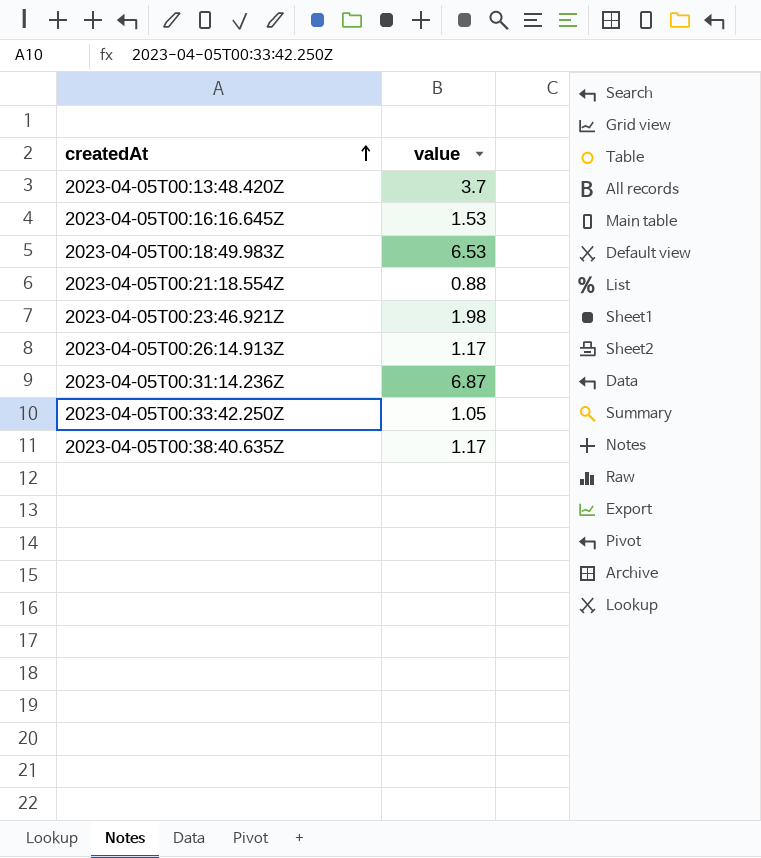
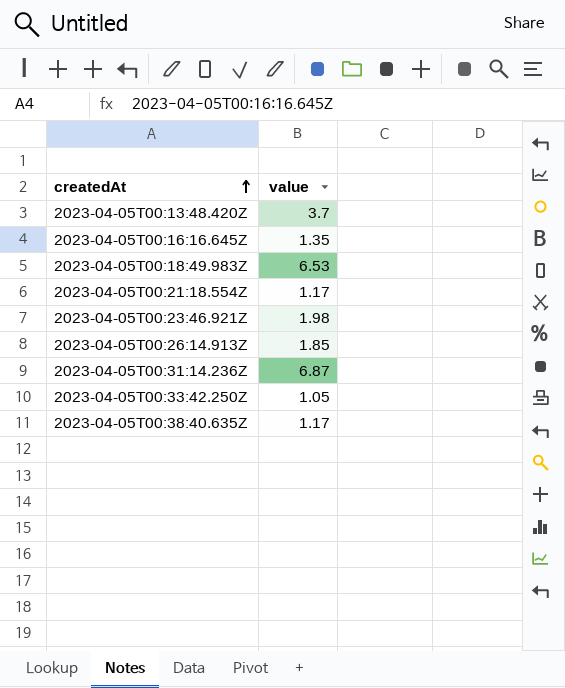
2023-04-05T00:16:16.645Z | value: 1.53 -> 1.35
2023-04-05T00:21:18.554Z | value: 0.88 -> 1.17
2023-04-05T00:26:14.913Z | value: 1.17 -> 1.85

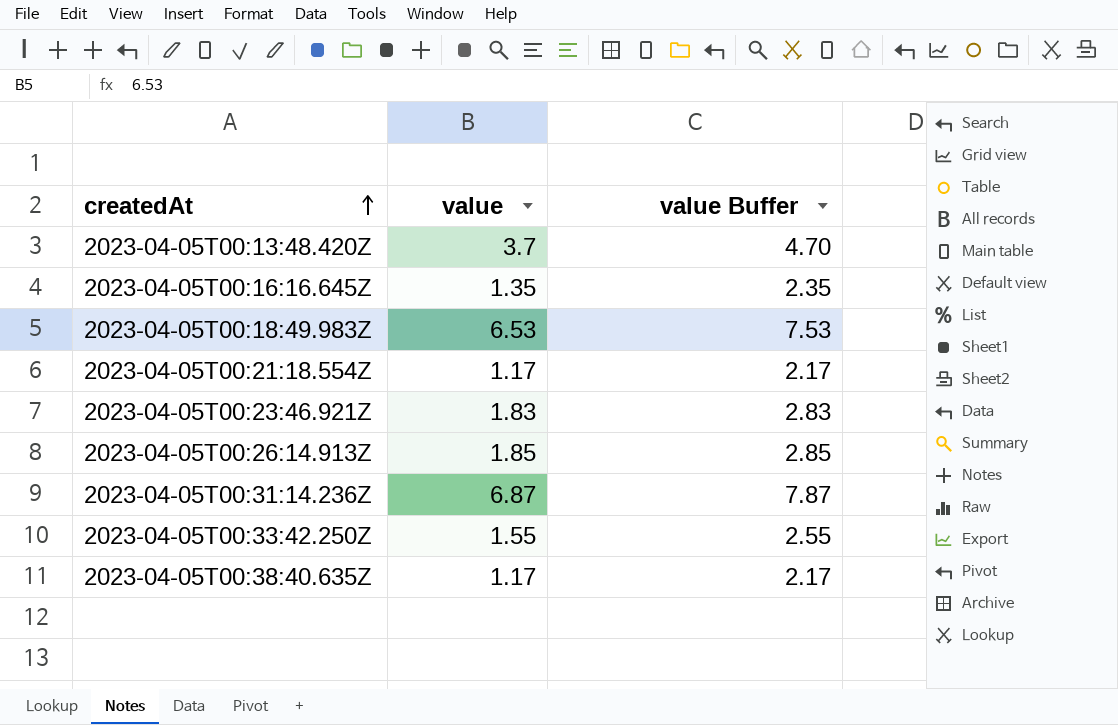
column value Buffer | formula: none -> [value] + 1
2023-04-05T00:23:46.921Z | value: 1.98 -> 1.83
2023-04-05T00:33:42.250Z | value: 1.05 -> 1.55

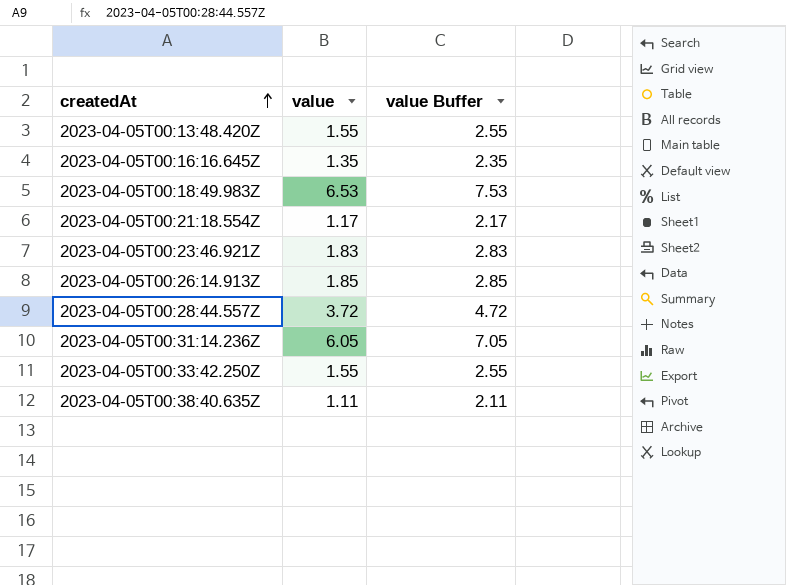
2023-04-05T00:13:48.420Z | value: 3.7 -> 1.55
2023-04-05T00:13:48.420Z | value Buffer: 4.70 -> 2.55
row 2023-04-05T00:28:44.557Z: none -> 3.72 | 4.72
2023-04-05T00:31:14.236Z | value: 6.87 -> 6.05
2023-04-05T00:31:14.236Z | value Buffer: 7.87 -> 7.05
2023-04-05T00:38:40.635Z | value: 1.17 -> 1.11
2023-04-05T00:38:40.635Z | value Buffer: 2.17 -> 2.11

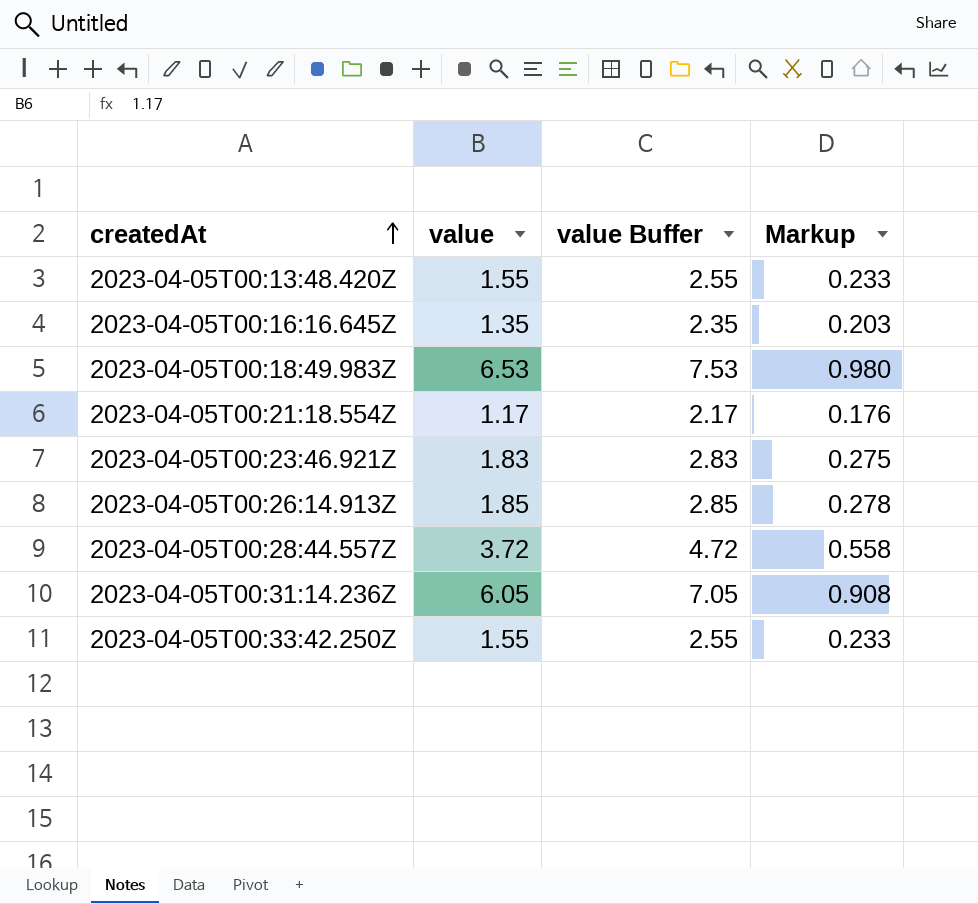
column Markup | formula: none -> [value] * 0.15
row 2023-04-05T00:38:40.635Z: 1.11 | 2.11 -> none

